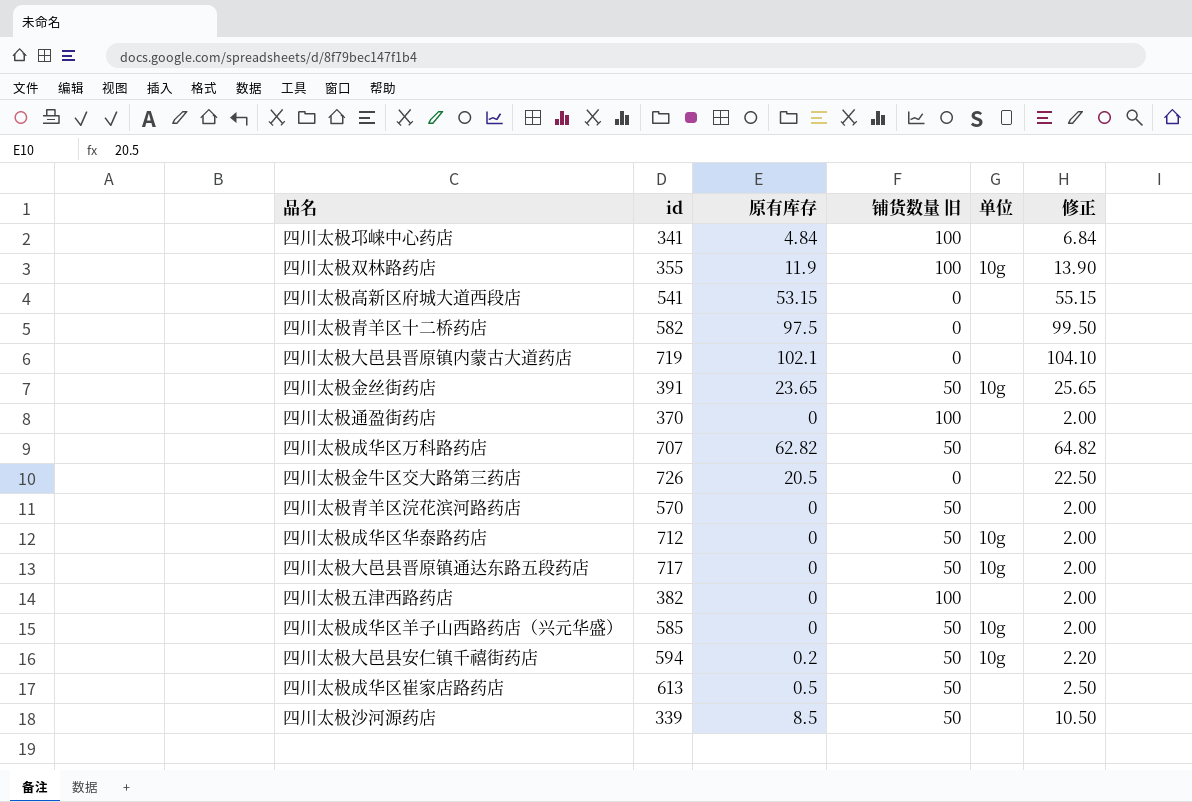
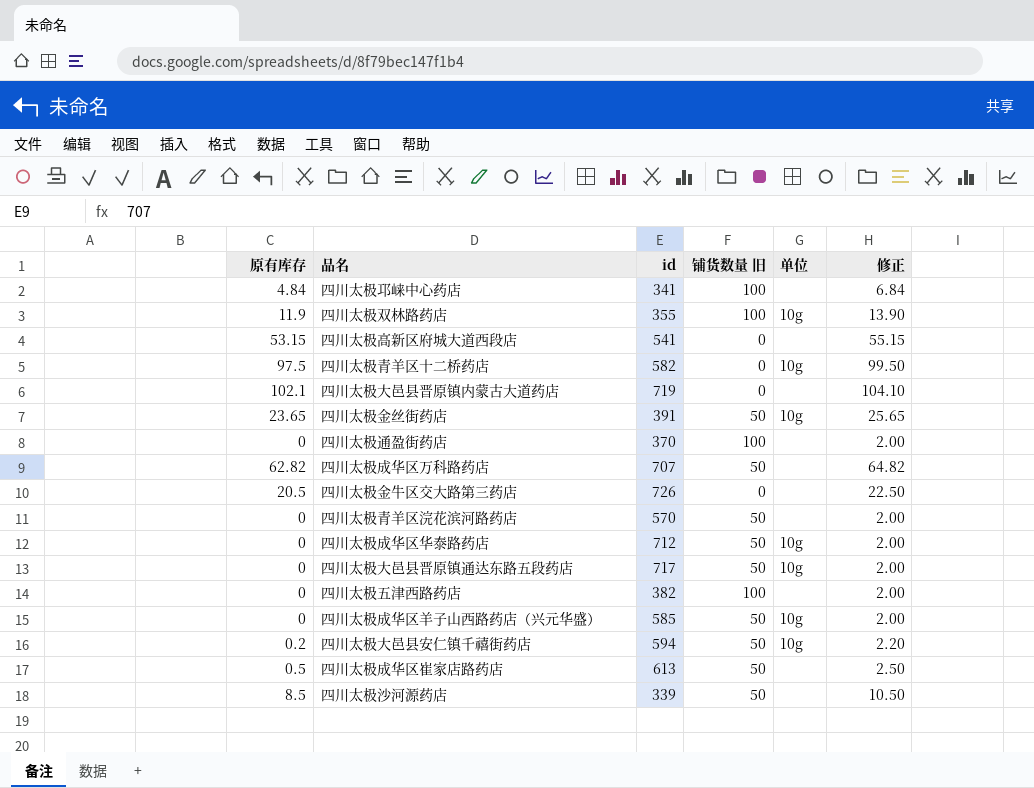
column 原有库存 | position: 3 -> 1
四川太极青羊区十二桥药店 | 单位: none -> 10g

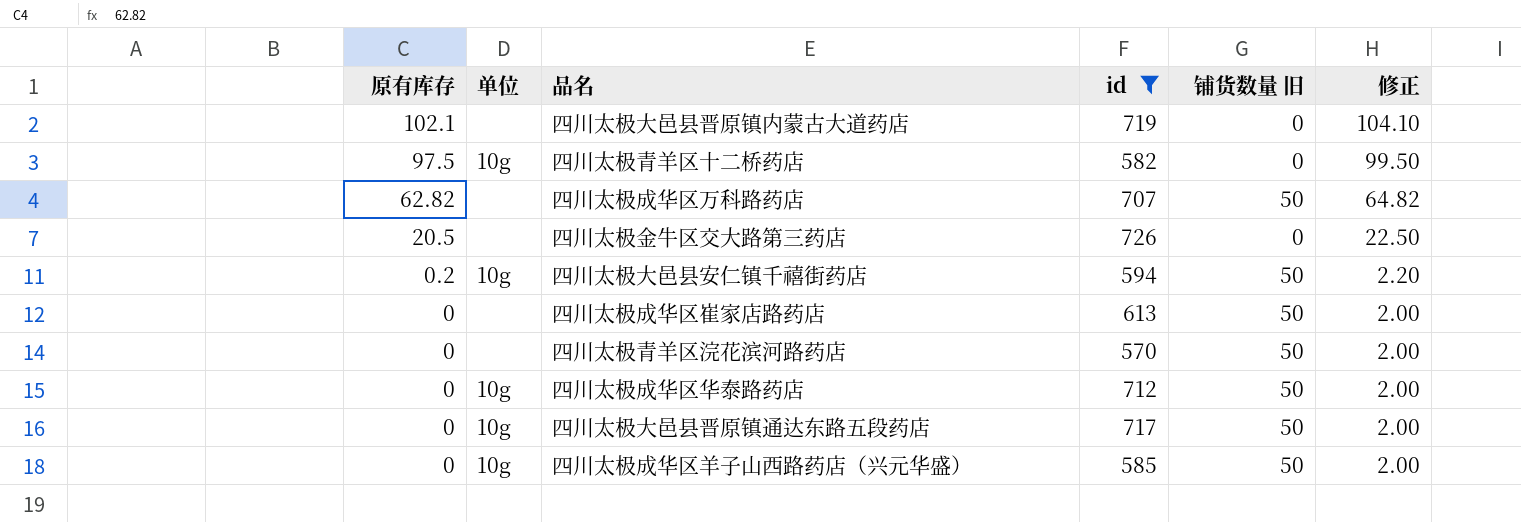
filter: none -> id >= 570
row order: none -> 原有库存 descending
column 单位 | position: 5 -> 2
四川太极成华区崔家店路药店 | 原有库存: 0.5 -> 0
四川太极成华区崔家店路药店 | 修正: 2.50 -> 2.00

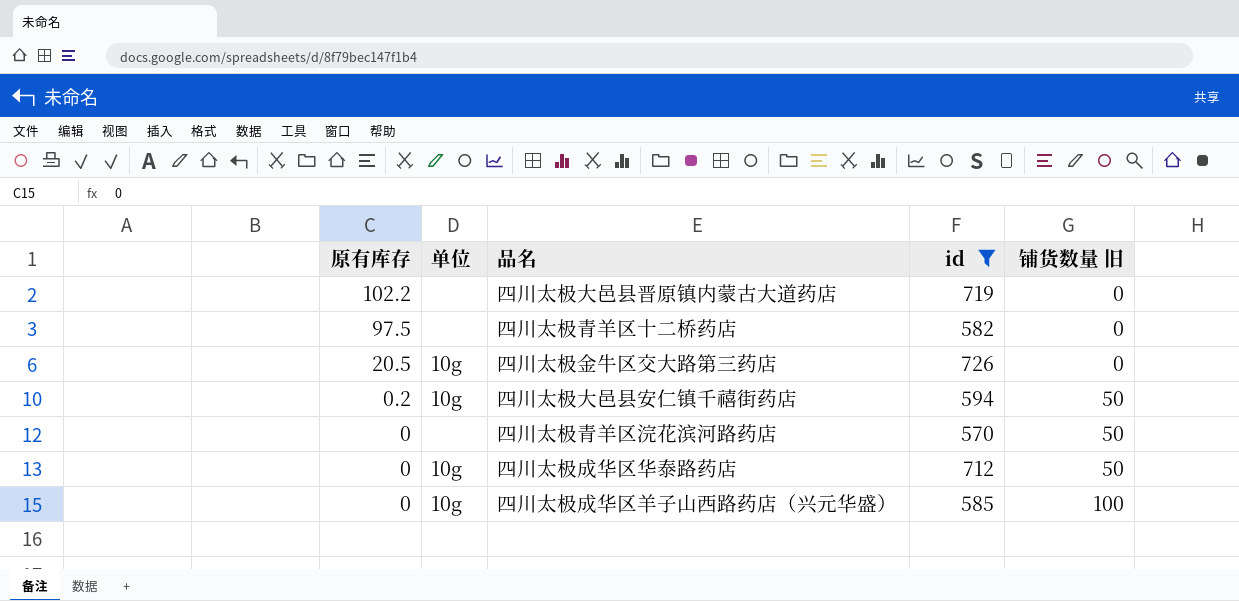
column 修正 | formula: [原有库存] + 2 -> none
row 四川太极成华区万科路药店: 62.82 | none | 707 | 50 | 64.82 -> none
row 四川太极成华区崔家店路药店: 0 | none | 613 | 50 | 2.00 -> none
row 四川太极大邑县晋原镇通达东路五段药店: 0 | 10g | 717 | 50 | 2.00 -> none
四川太极大邑县晋原镇内蒙古大道药店 | 原有库存: 102.1 -> 102.2
四川太极青羊区十二桥药店 | 单位: 10g -> none
四川太极金牛区交大路第三药店 | 单位: none -> 10g
四川太极成华区羊子山西路药店（兴元华盛） | 铺货数量 旧: 50 -> 100

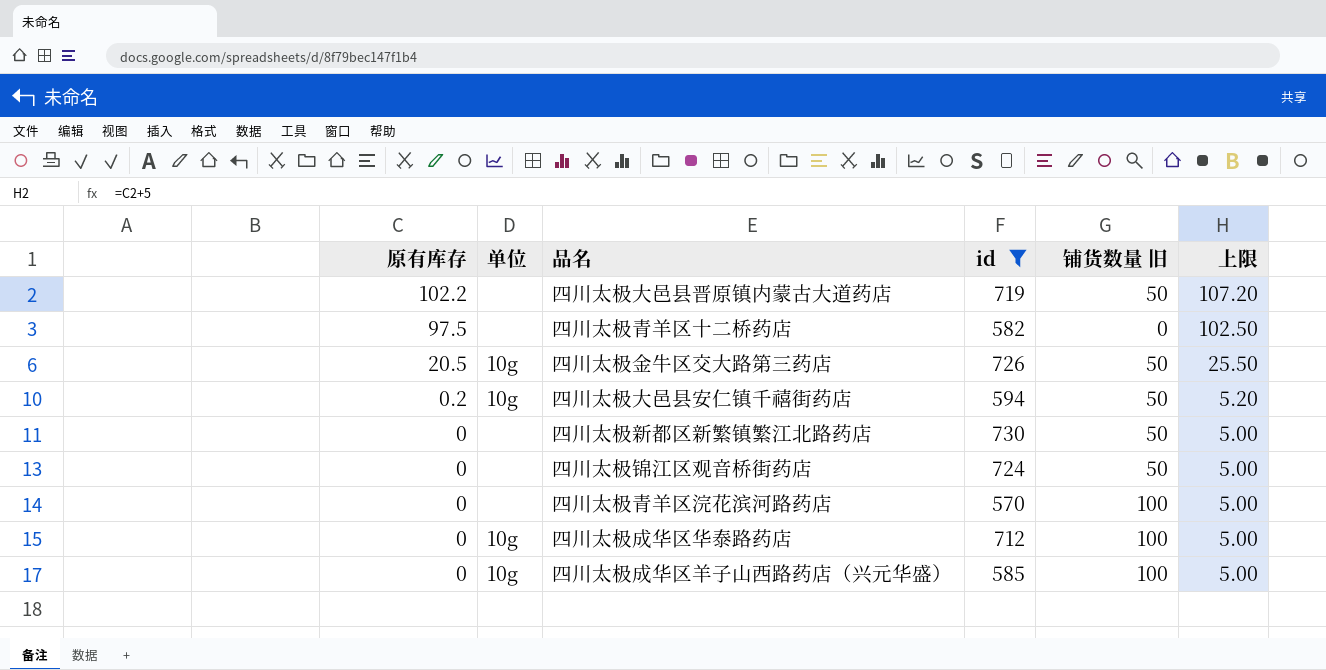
column 上限 | formula: none -> [原有库存] + 5
四川太极大邑县晋原镇内蒙古大道药店 | 铺货数量 旧: 0 -> 50
四川太极金牛区交大路第三药店 | 铺货数量 旧: 0 -> 50
row 四川太极新都区新繁镇繁江北路药店: none -> 0 | none | 730 | 50 | 5.00
row 四川太极锦江区观音桥街药店: none -> 0 | none | 724 | 50 | 5.00
四川太极青羊区浣花滨河路药店 | 铺货数量 旧: 50 -> 100
四川太极成华区华泰路药店 | 铺货数量 旧: 50 -> 100

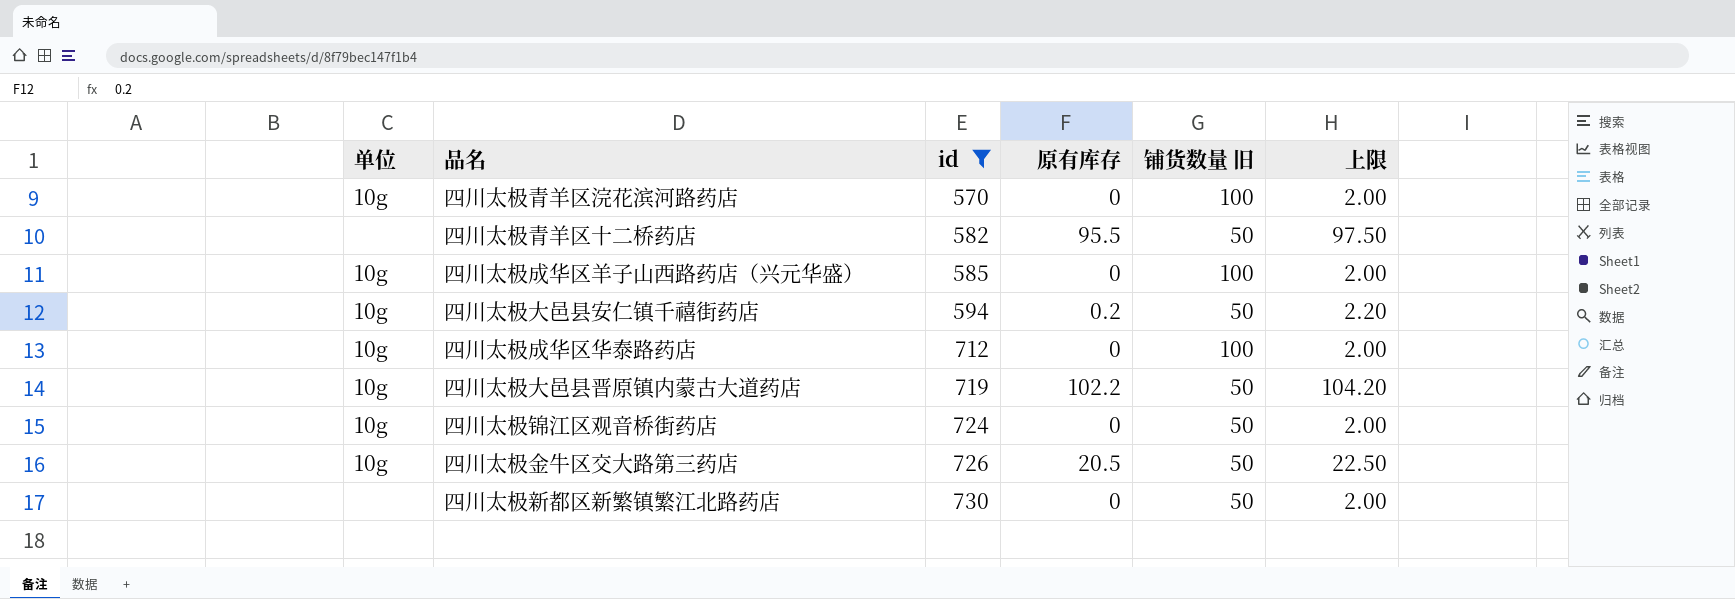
row order: 原有库存 descending -> id ascending
column 原有库存 | position: 1 -> 4
column 上限 | formula: [原有库存] + 5 -> [原有库存] + 2
四川太极青羊区浣花滨河路药店 | 单位: none -> 10g
四川太极青羊区十二桥药店 | 原有库存: 97.5 -> 95.5
四川太极青羊区十二桥药店 | 铺货数量 旧: 0 -> 50
四川太极大邑县晋原镇内蒙古大道药店 | 单位: none -> 10g
四川太极锦江区观音桥街药店 | 单位: none -> 10g

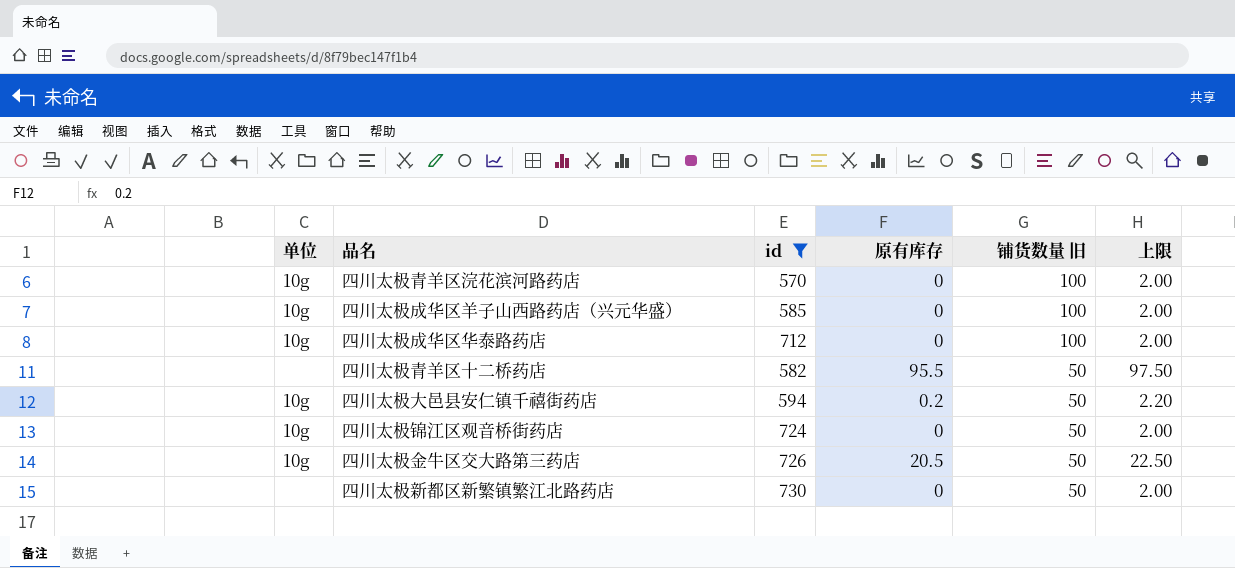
row order: id ascending -> 铺货数量 旧 descending
row 四川太极大邑县晋原镇内蒙古大道药店: 10g | 719 | 102.2 | 50 | 104.20 -> none

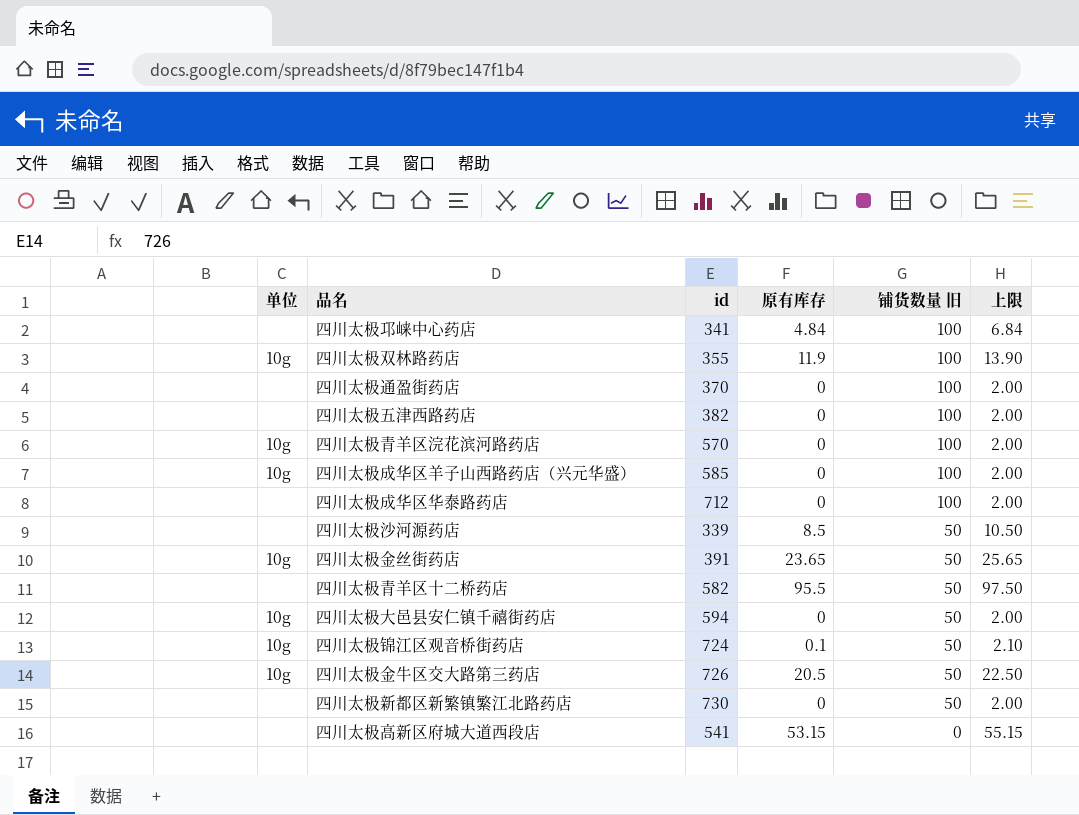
filter: id >= 570 -> none
四川太极成华区华泰路药店 | 单位: 10g -> none
四川太极大邑县安仁镇千禧街药店 | 原有库存: 0.2 -> 0
四川太极大邑县安仁镇千禧街药店 | 上限: 2.20 -> 2.00
四川太极锦江区观音桥街药店 | 原有库存: 0 -> 0.1
四川太极锦江区观音桥街药店 | 上限: 2.00 -> 2.10

